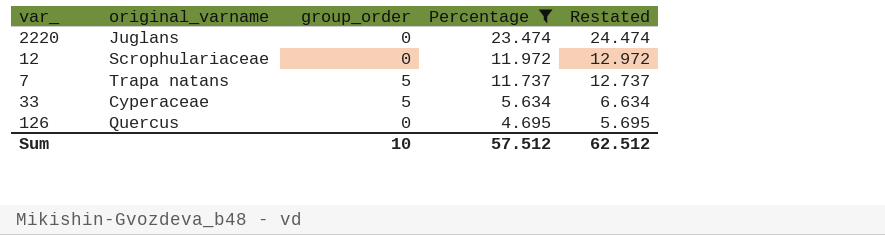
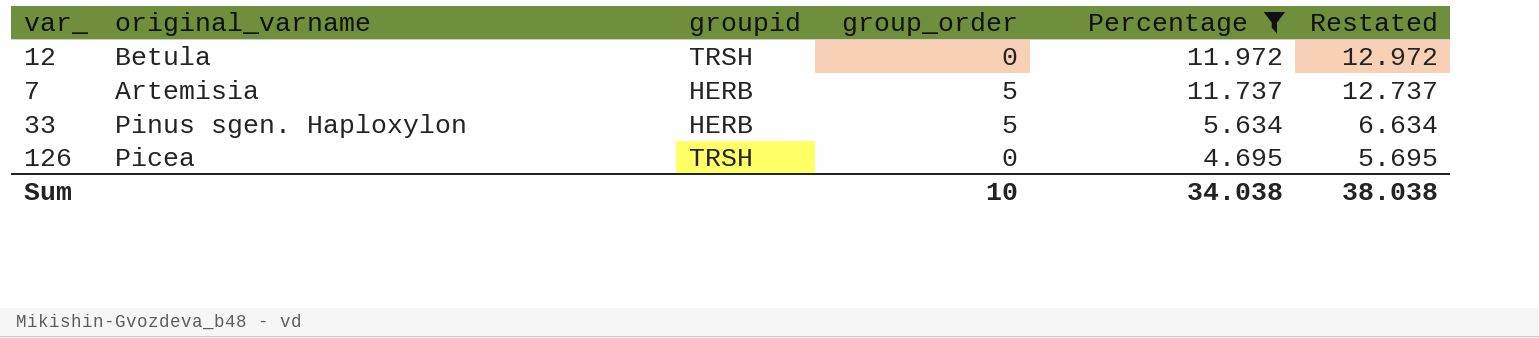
column groupid | position: none -> 3
row 2220: Juglans | 0 | 23.474 | 24.474 -> none
12 | original_varname: Scrophulariaceae -> Betula
7 | original_varname: Trapa natans -> Artemisia
33 | original_varname: Cyperaceae -> Pinus sgen. Haploxylon
126 | original_varname: Quercus -> Picea
Sum | Percentage: 57.512 -> 34.038
Sum | Restated: 62.512 -> 38.038

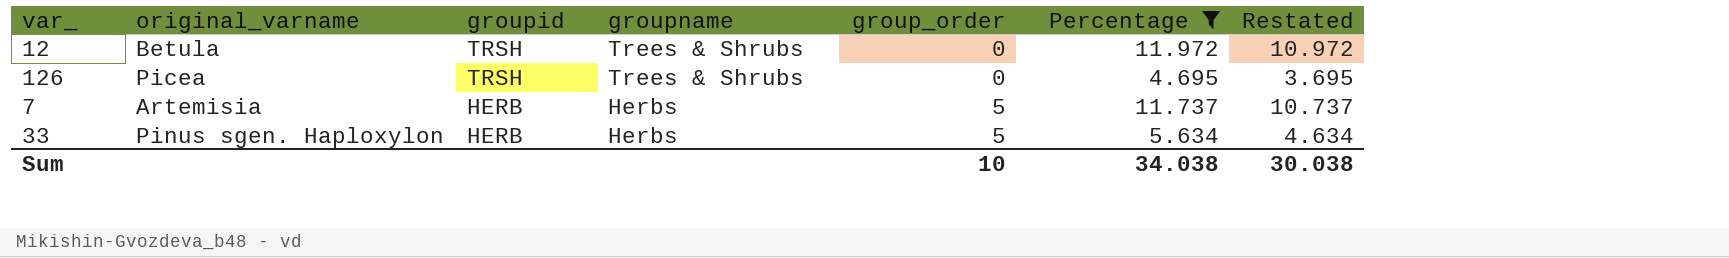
row order: Percentage descending -> groupid descending
column groupname | position: none -> 4
column Restated | formula: [Percentage] + 1 -> [Percentage] - 1
Sum | Restated: 38.038 -> 30.038

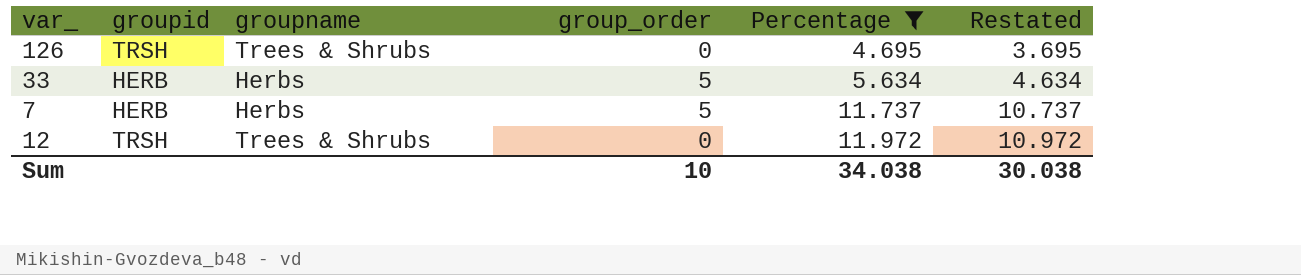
row order: groupid descending -> Percentage ascending
column original_varname | position: 2 -> none

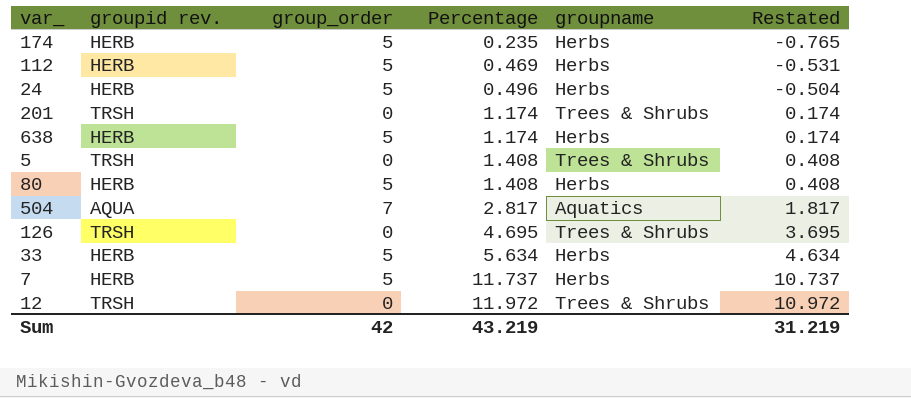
filter: Percentage >= 4.695 -> none
column name: groupid -> groupid rev.
column groupname | position: 3 -> 5
Sum | group_order: 10 -> 42
Sum | Percentage: 34.038 -> 43.219
Sum | Restated: 30.038 -> 31.219

